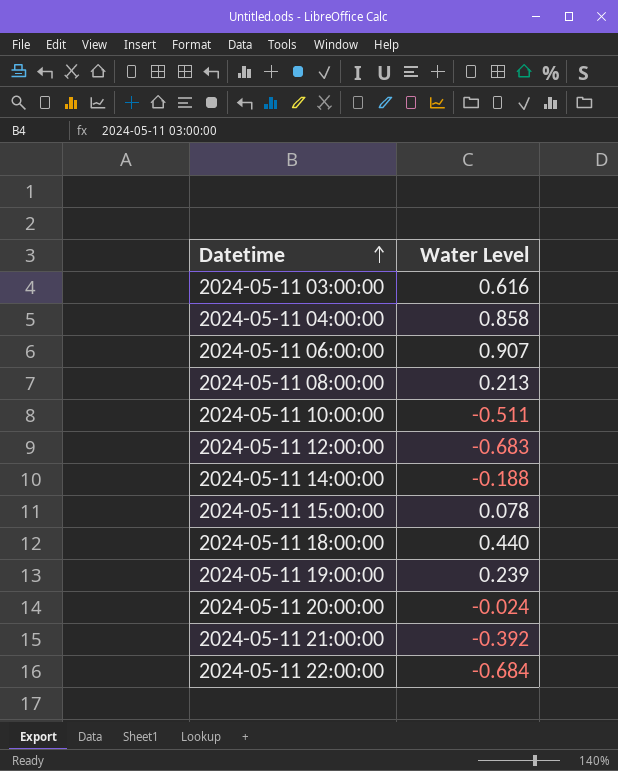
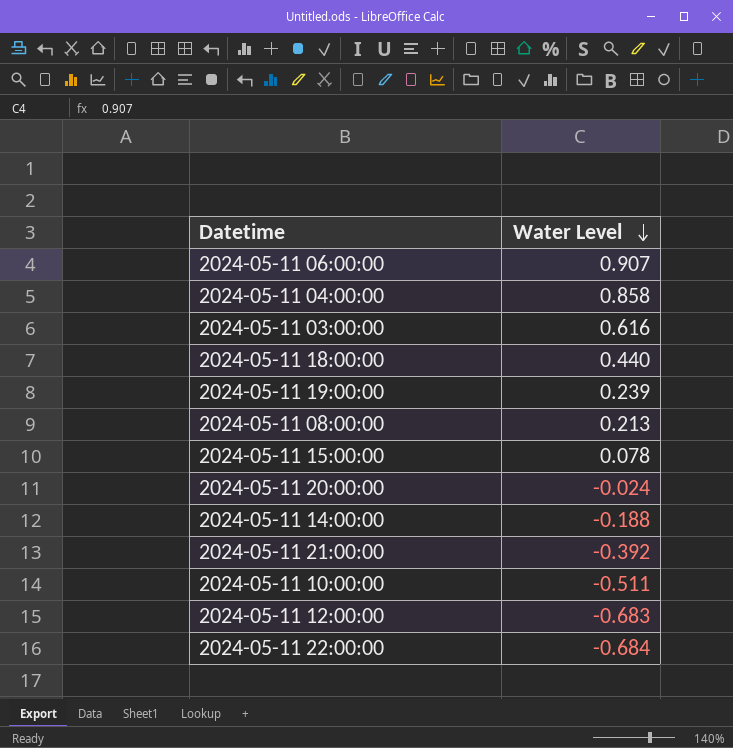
row order: Datetime ascending -> Water Level descending

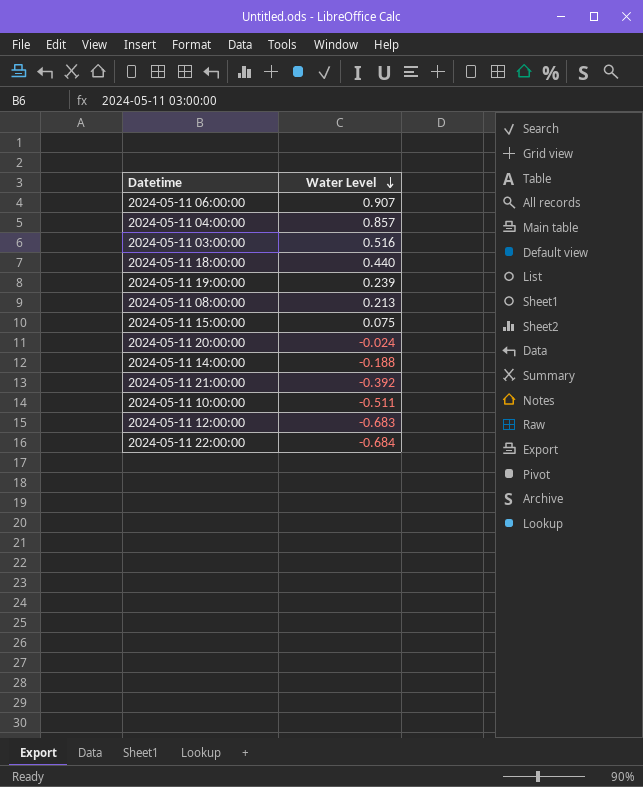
2024-05-11 04:00:00 | Water Level: 0.858 -> 0.857
2024-05-11 03:00:00 | Water Level: 0.616 -> 0.516
2024-05-11 15:00:00 | Water Level: 0.078 -> 0.075

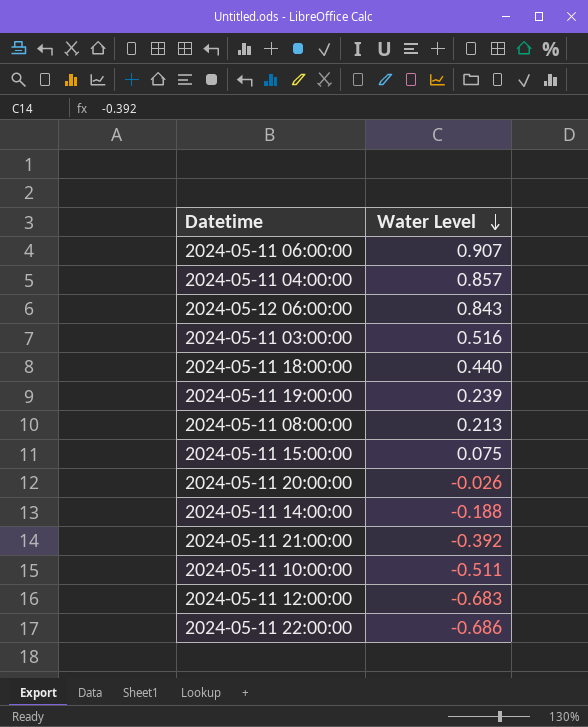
row 2024-05-12 06:00:00: none -> 0.843
2024-05-11 20:00:00 | Water Level: -0.024 -> -0.026
2024-05-11 22:00:00 | Water Level: -0.684 -> -0.686

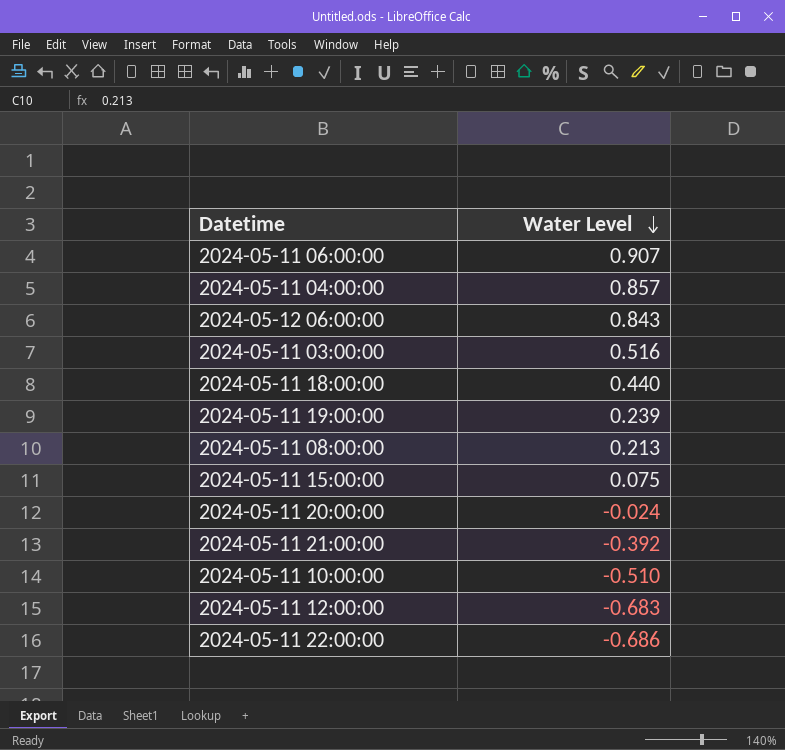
row 2024-05-11 14:00:00: -0.188 -> none
2024-05-11 20:00:00 | Water Level: -0.026 -> -0.024
2024-05-11 10:00:00 | Water Level: -0.511 -> -0.510

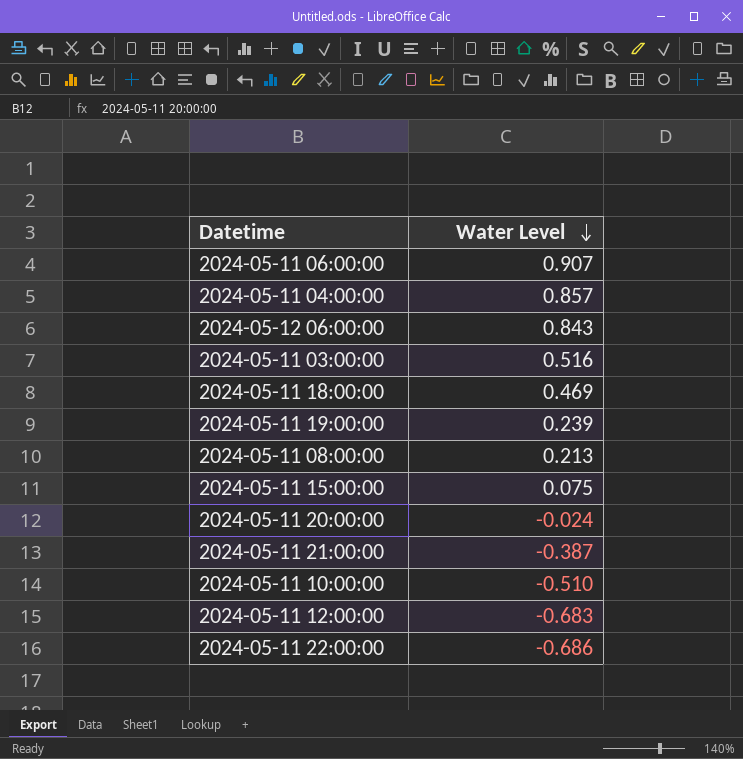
2024-05-11 18:00:00 | Water Level: 0.440 -> 0.469
2024-05-11 21:00:00 | Water Level: -0.392 -> -0.387

